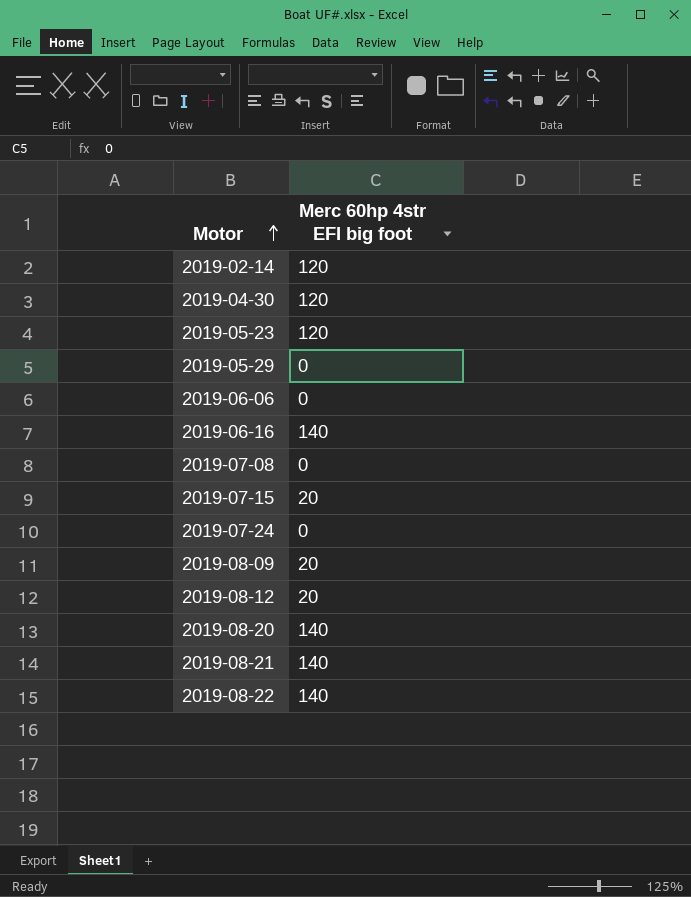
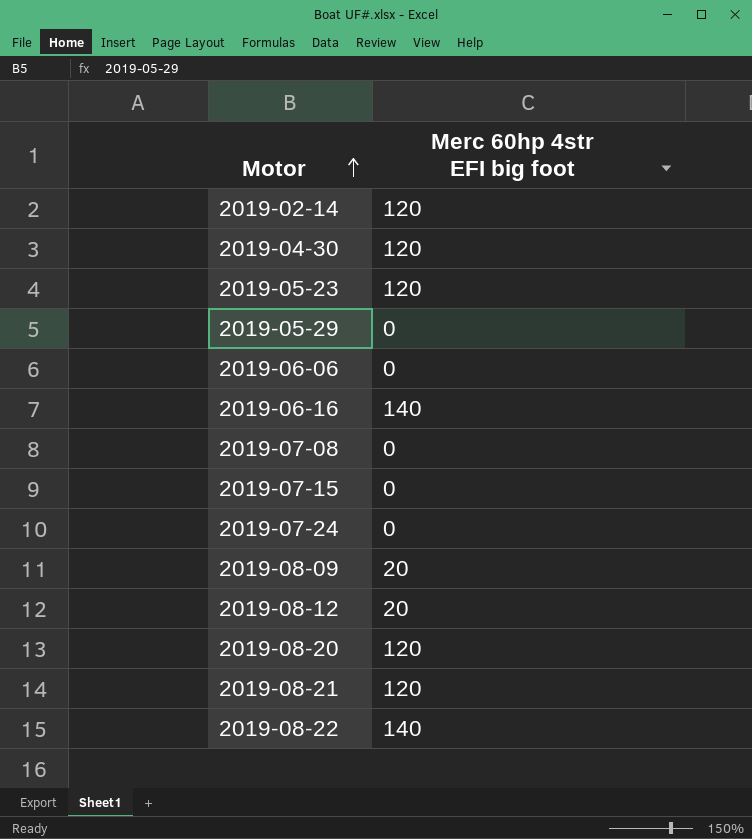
2019-07-15 | Merc 60hp 4str EFI big foot: 20 -> 0
2019-08-20 | Merc 60hp 4str EFI big foot: 140 -> 120
2019-08-21 | Merc 60hp 4str EFI big foot: 140 -> 120

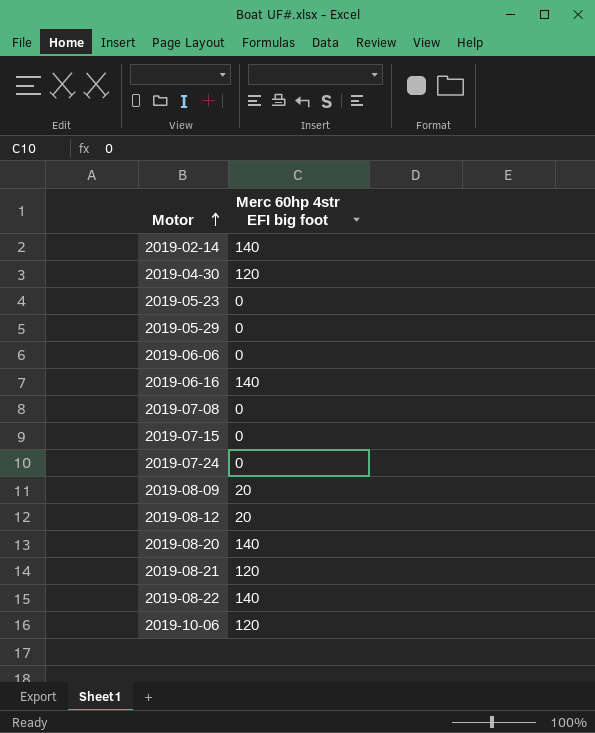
2019-02-14 | Merc 60hp 4str EFI big foot: 120 -> 140
2019-05-23 | Merc 60hp 4str EFI big foot: 120 -> 0
2019-08-20 | Merc 60hp 4str EFI big foot: 120 -> 140
row 2019-10-06: none -> 120

